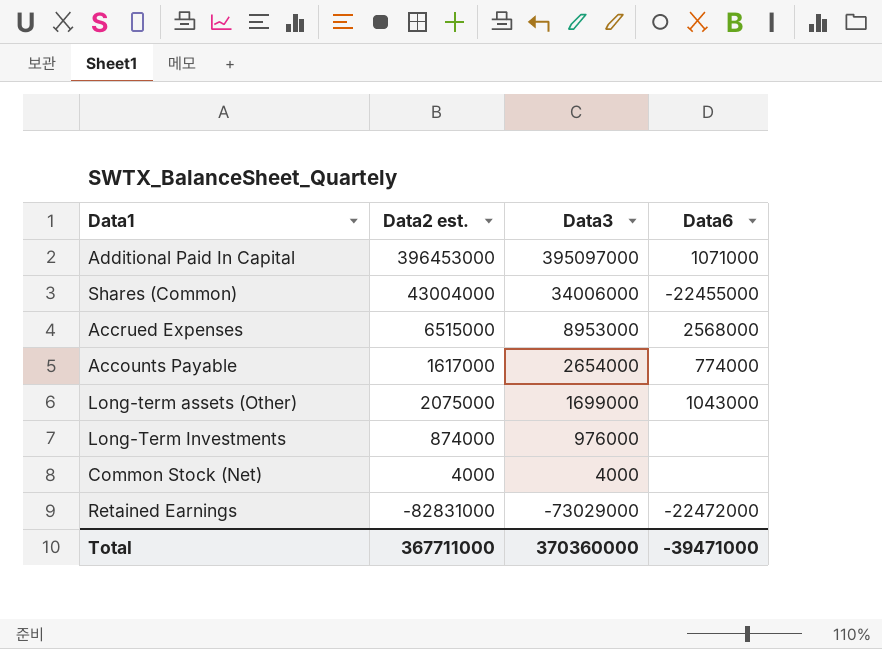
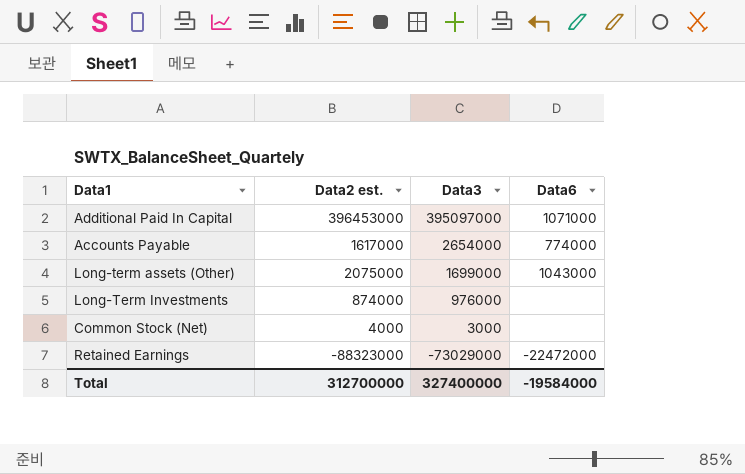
row Shares (Common): 43004000 | 34006000 | -22455000 -> none
row Accrued Expenses: 6515000 | 8953000 | 2568000 -> none
Common Stock (Net) | Data3: 4000 -> 3000
Retained Earnings | Data2 est.: -82831000 -> -88323000
Total | Data2 est.: 367711000 -> 312700000
Total | Data3: 370360000 -> 327400000
Total | Data6: -39471000 -> -19584000

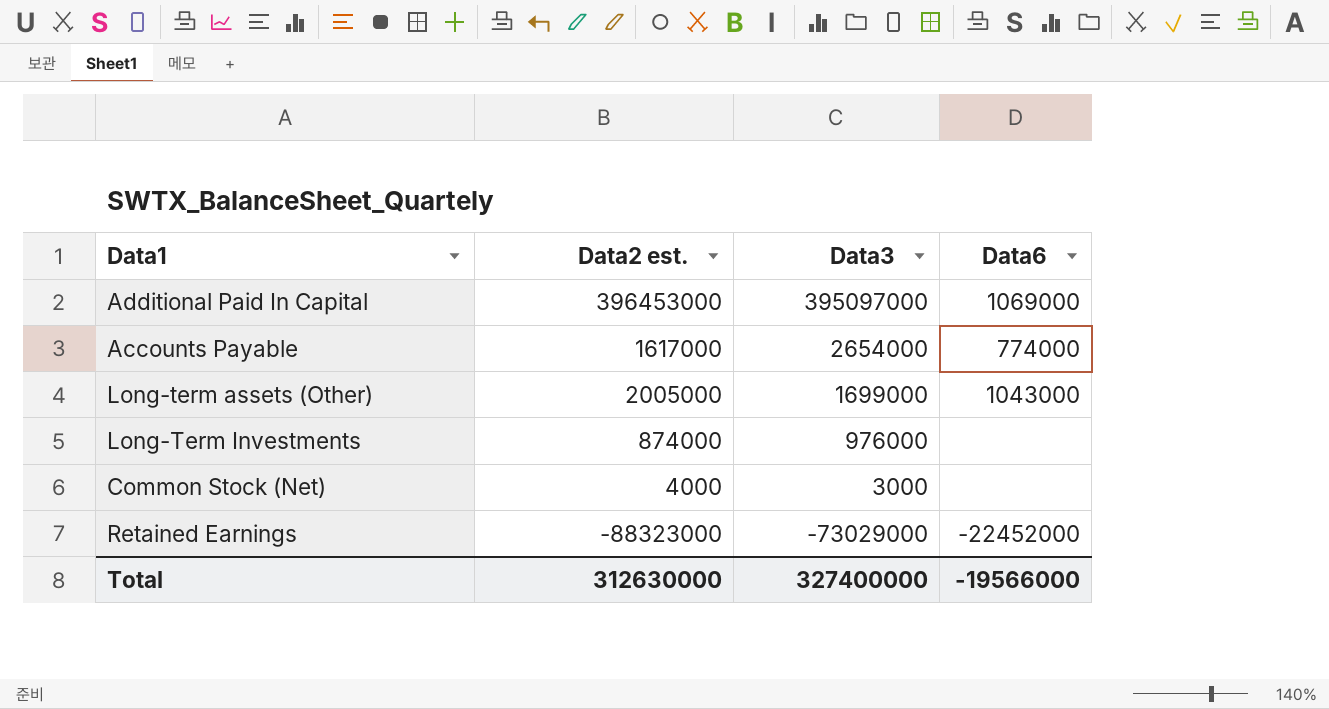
Additional Paid In Capital | Data6: 1071000 -> 1069000
Long-term assets (Other) | Data2 est.: 2075000 -> 2005000
Retained Earnings | Data6: -22472000 -> -22452000
Total | Data2 est.: 312700000 -> 312630000
Total | Data6: -19584000 -> -19566000

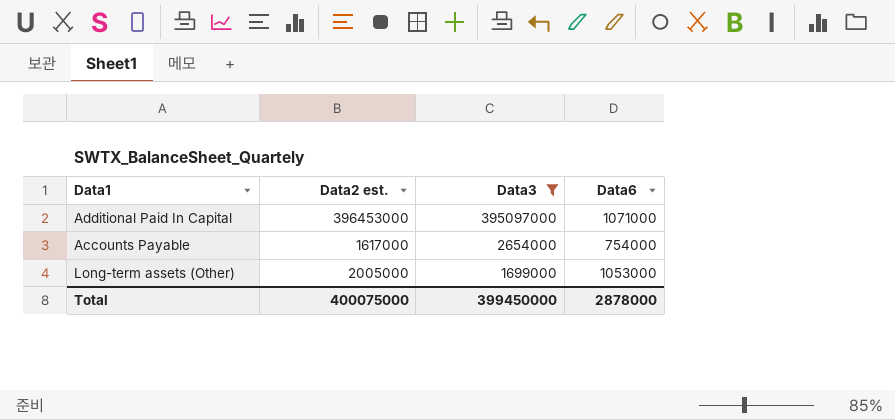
filter: none -> Data3 >= 1699000
Additional Paid In Capital | Data6: 1069000 -> 1071000
Accounts Payable | Data6: 774000 -> 754000
Long-term assets (Other) | Data6: 1043000 -> 1053000
Total | Data2 est.: 312630000 -> 400075000
Total | Data3: 327400000 -> 399450000
Total | Data6: -19566000 -> 2878000

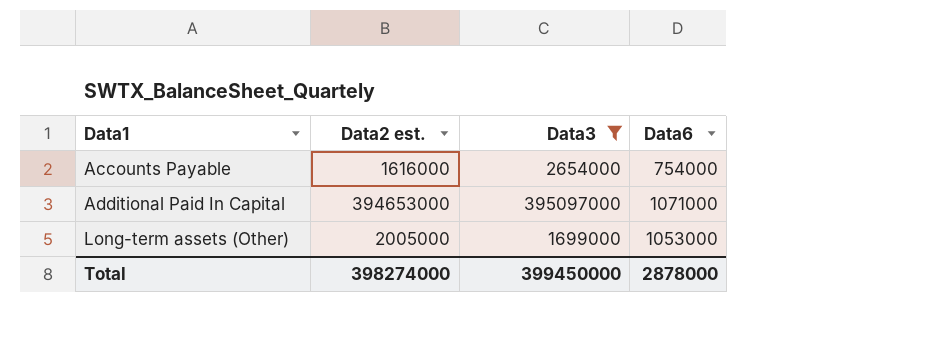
row order: Data3 descending -> Data1 ascending
Accounts Payable | Data2 est.: 1617000 -> 1616000
Additional Paid In Capital | Data2 est.: 396453000 -> 394653000
Total | Data2 est.: 400075000 -> 398274000

